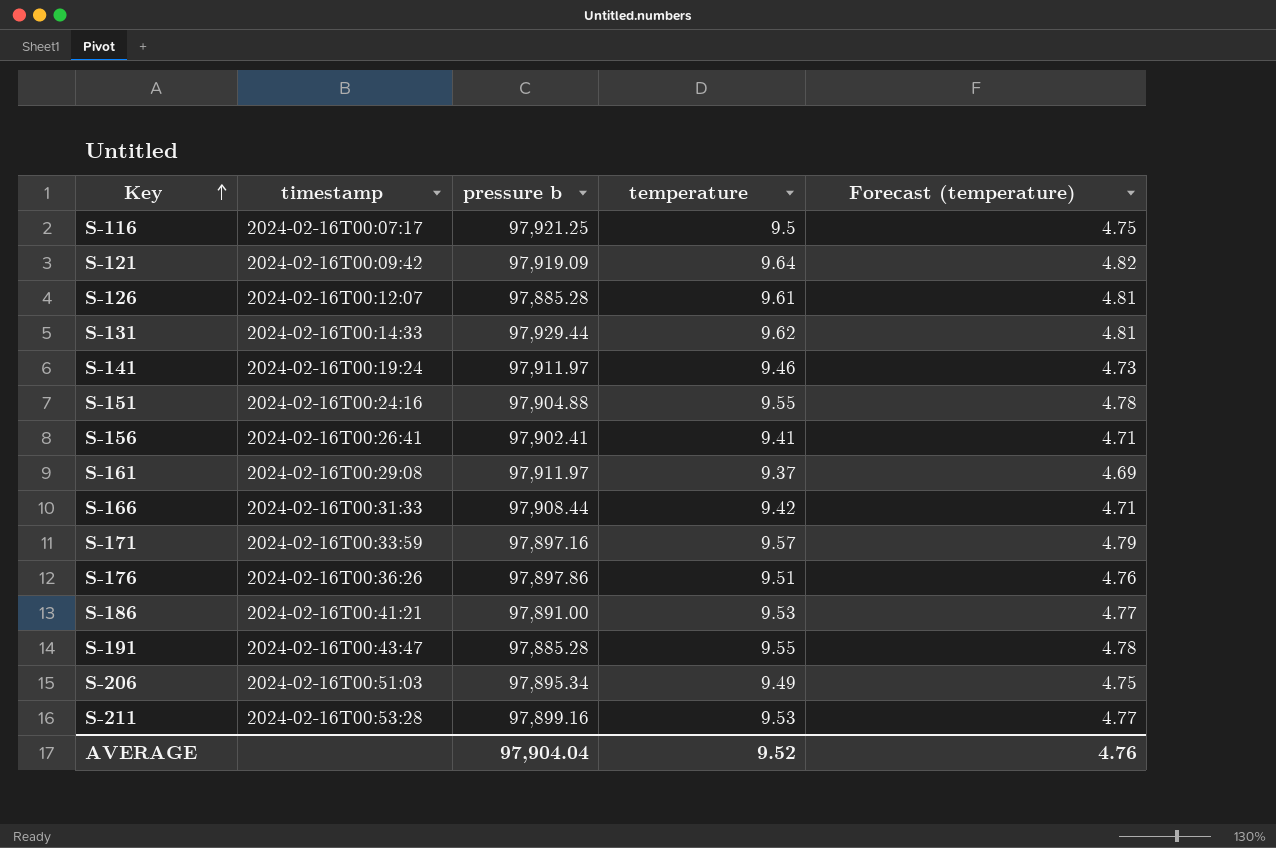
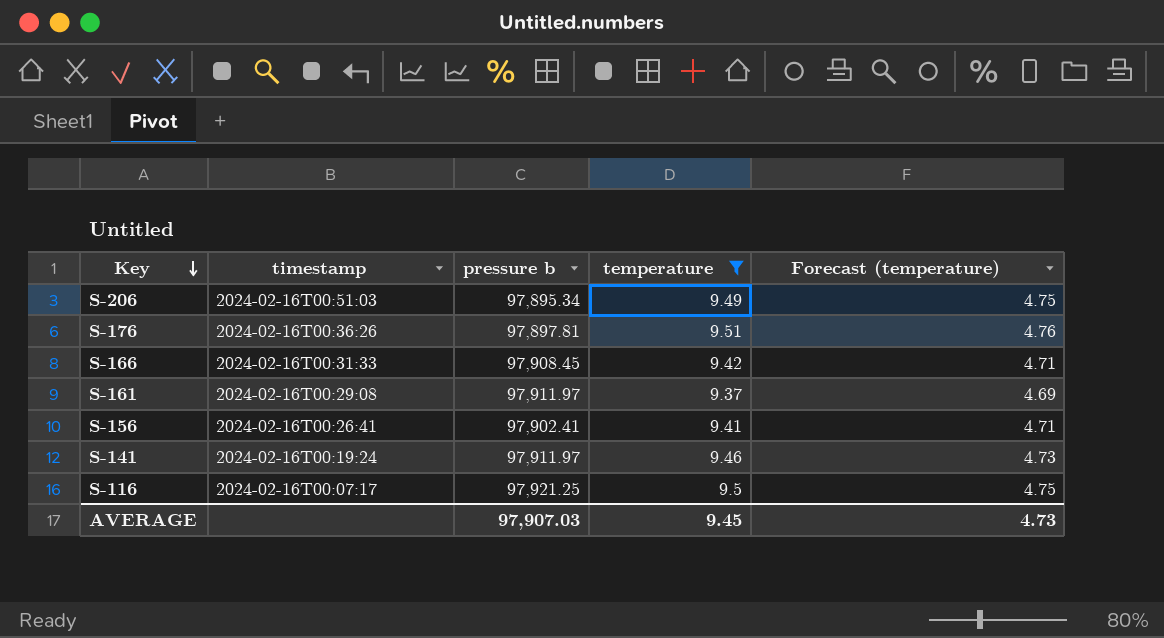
filter: none -> temperature <= 9.51
row order: Key ascending -> Key descending
S-176 | pressure b: 97,897.86 -> 97,897.81
S-166 | pressure b: 97,908.44 -> 97,908.45
AVERAGE | pressure b: 97,904.04 -> 97,907.03
AVERAGE | temperature: 9.52 -> 9.45
AVERAGE | Forecast (temperature): 4.76 -> 4.73

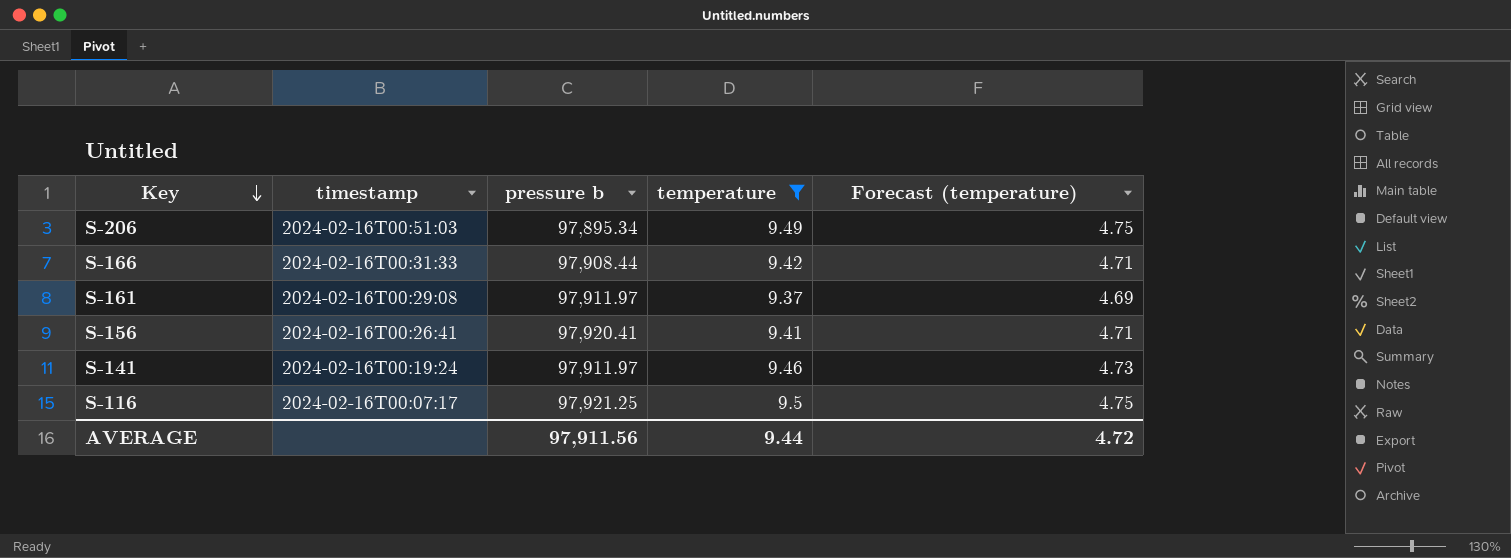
row S-176: 2024-02-16T00:36:26 | 97,897.81 | 9.51 | 4.76 -> none
S-166 | pressure b: 97,908.45 -> 97,908.44
S-156 | pressure b: 97,902.41 -> 97,920.41
AVERAGE | pressure b: 97,907.03 -> 97,911.56
AVERAGE | temperature: 9.45 -> 9.44
AVERAGE | Forecast (temperature): 4.73 -> 4.72

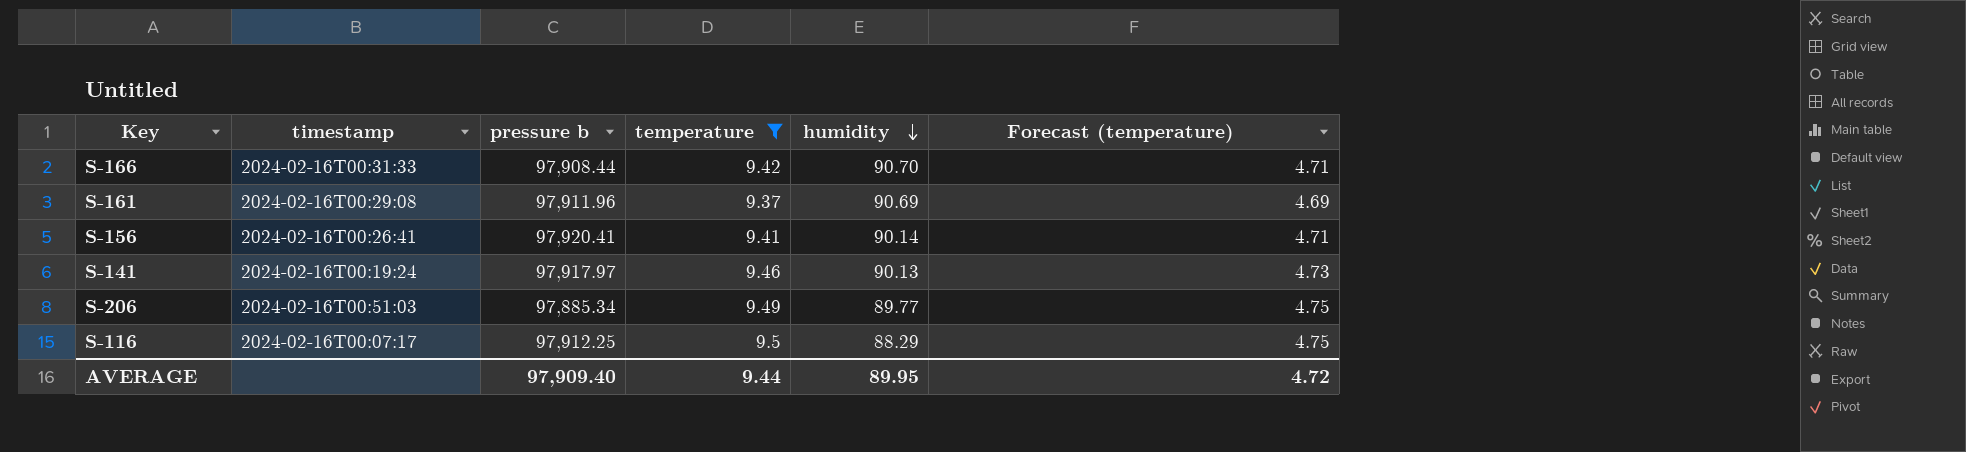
row order: Key descending -> humidity descending
column humidity | position: none -> 5
S-161 | pressure b: 97,911.97 -> 97,911.96
S-141 | pressure b: 97,911.97 -> 97,917.97
S-206 | pressure b: 97,895.34 -> 97,885.34
S-116 | pressure b: 97,921.25 -> 97,912.25
AVERAGE | pressure b: 97,911.56 -> 97,909.40

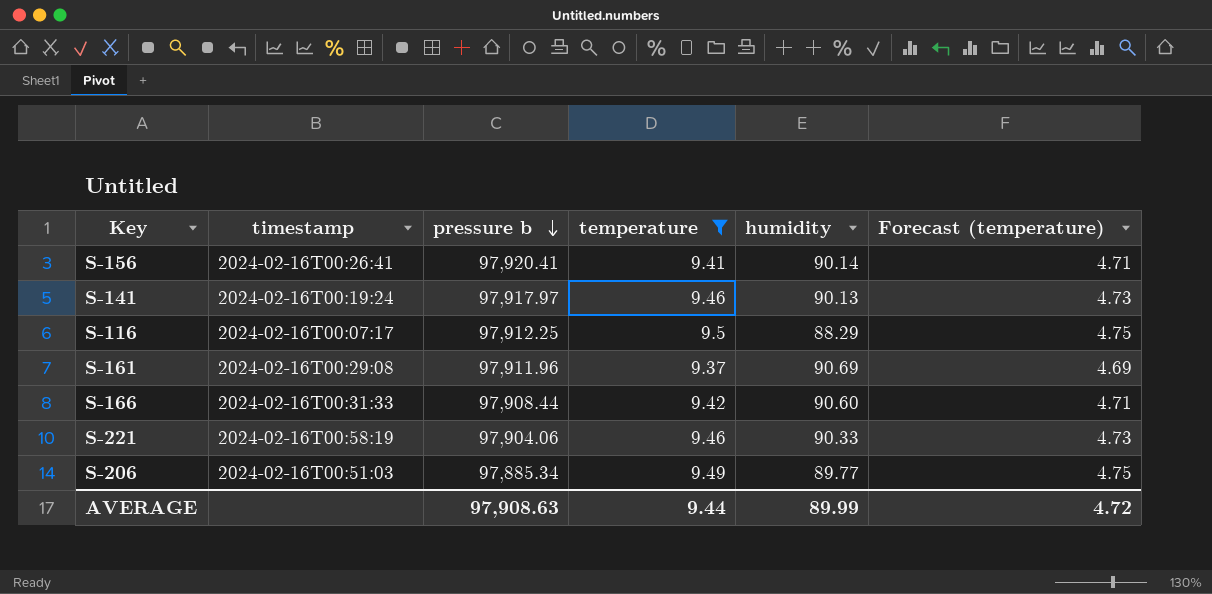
row order: humidity descending -> pressure b descending
S-166 | humidity: 90.70 -> 90.60
row S-221: none -> 2024-02-16T00:58:19 | 97,904.06 | 9.46 | 90.33 | 4.73
AVERAGE | pressure b: 97,909.40 -> 97,908.63
AVERAGE | humidity: 89.95 -> 89.99

